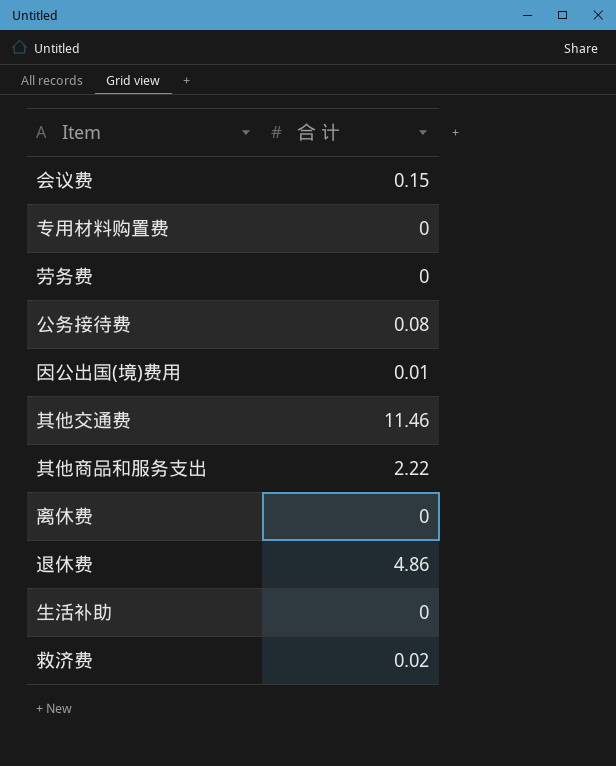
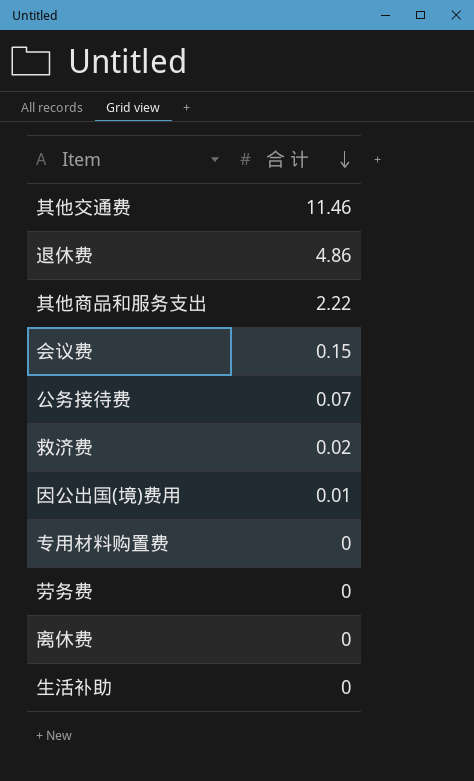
row order: none -> 合 计 descending
公务接待费 | 合 计: 0.08 -> 0.07

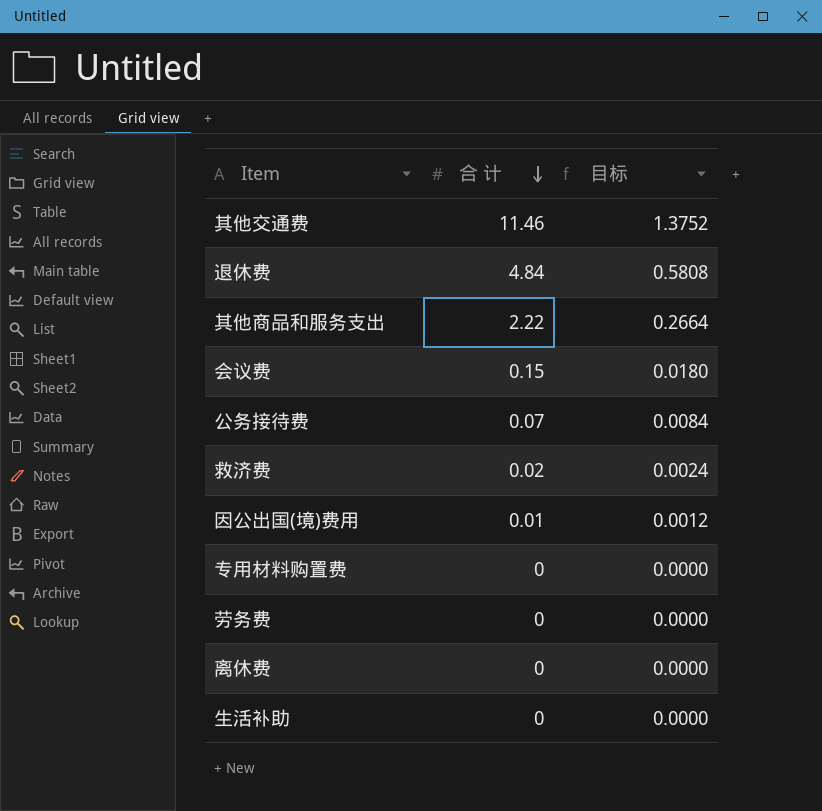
column 目标 | formula: none -> [合 计] * 0.12
退休费 | 合 计: 4.86 -> 4.84

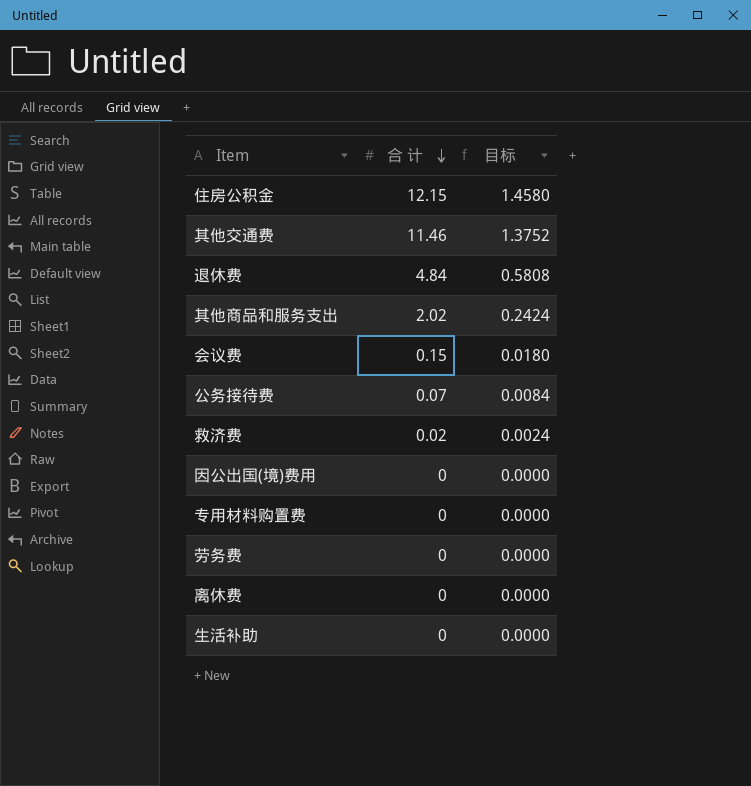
row 住房公积金: none -> 12.15 | 1.4580
其他商品和服务支出 | 合 计: 2.22 -> 2.02
其他商品和服务支出 | 目标: 0.2664 -> 0.2424
因公出国(境)费用 | 合 计: 0.01 -> 0
因公出国(境)费用 | 目标: 0.0012 -> 0.0000

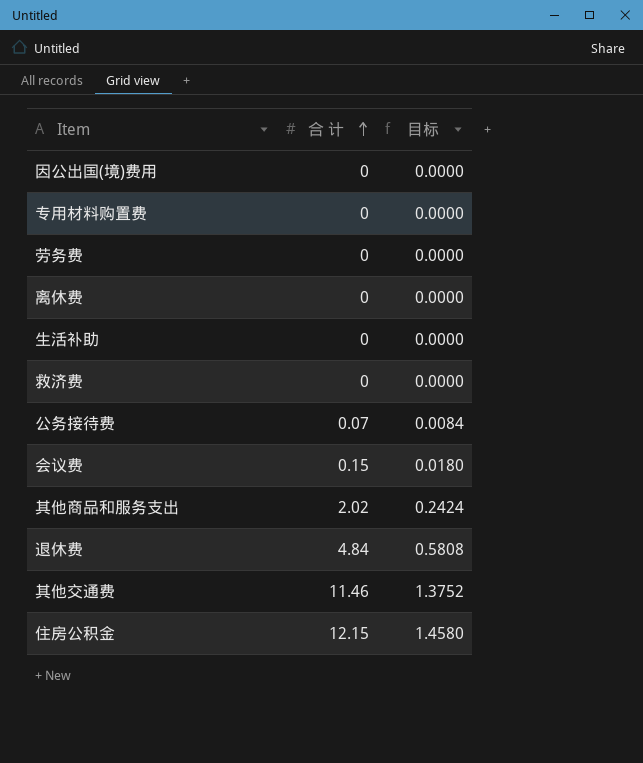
row order: 合 计 descending -> 合 计 ascending
救济费 | 合 计: 0.02 -> 0
救济费 | 目标: 0.0024 -> 0.0000

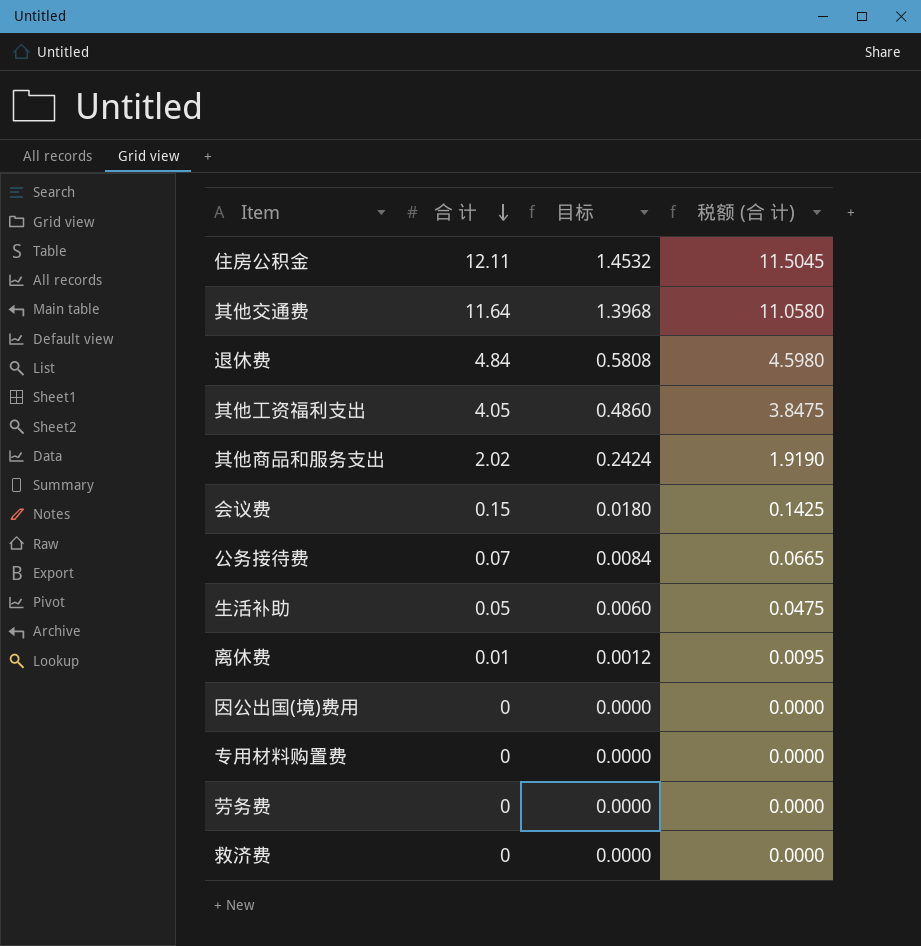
row order: 合 计 ascending -> 合 计 descending
column 税额 (合 计) | formula: none -> [合 计] * 0.95
住房公积金 | 合 计: 12.15 -> 12.11
住房公积金 | 目标: 1.4580 -> 1.4532
其他交通费 | 合 计: 11.46 -> 11.64
其他交通费 | 目标: 1.3752 -> 1.3968
row 其他工资福利支出: none -> 4.05 | 0.4860 | 3.8475
生活补助 | 合 计: 0 -> 0.05
生活补助 | 目标: 0.0000 -> 0.0060
离休费 | 合 计: 0 -> 0.01
离休费 | 目标: 0.0000 -> 0.0012

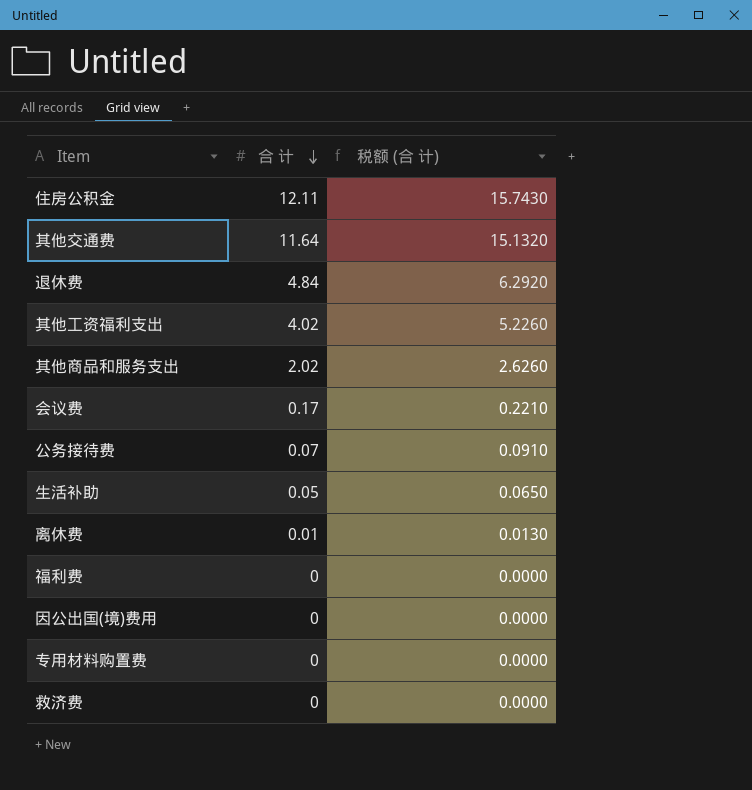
column 目标 | formula: [合 计] * 0.12 -> none
column 税额 (合 计) | formula: [合 计] * 0.95 -> [合 计] * 1.3
row 劳务费: 0 | 0.0000 | 0.0000 -> none
其他工资福利支出 | 合 计: 4.05 -> 4.02
会议费 | 合 计: 0.15 -> 0.17
row 福利费: none -> 0 | 0.0000

